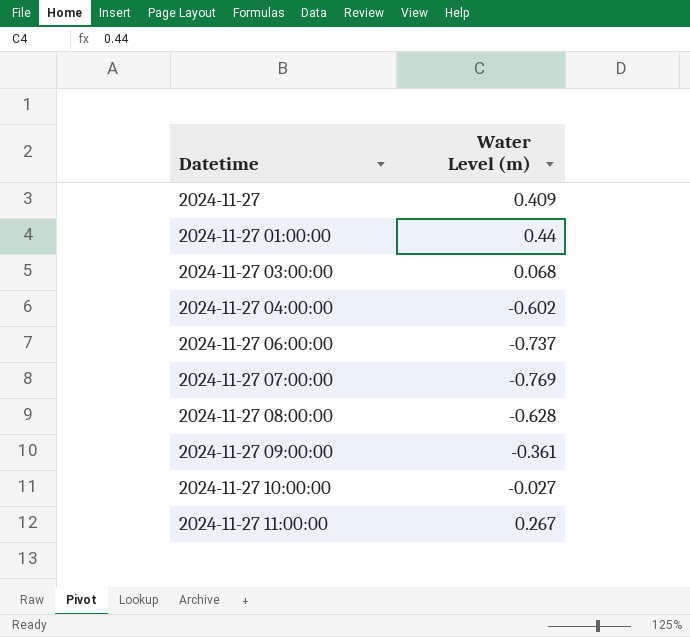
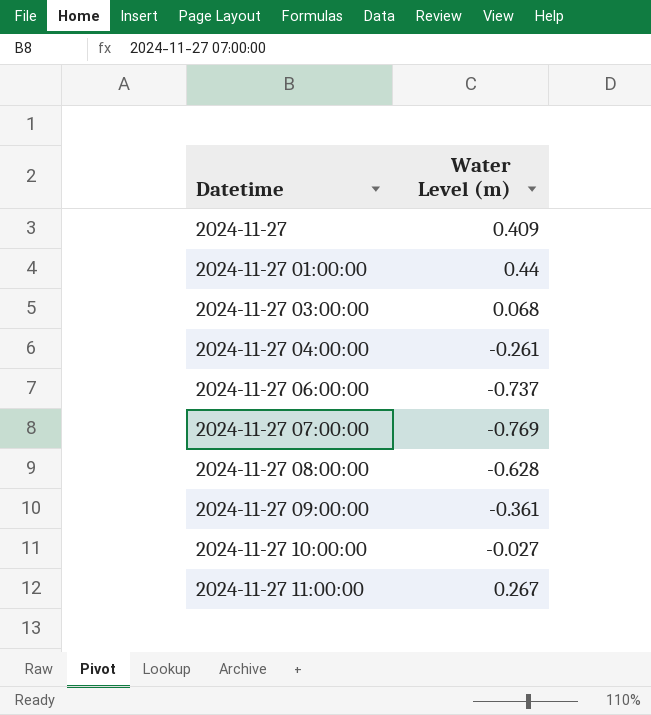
2024-11-27 04:00:00 | Water Level (m): -0.602 -> -0.261

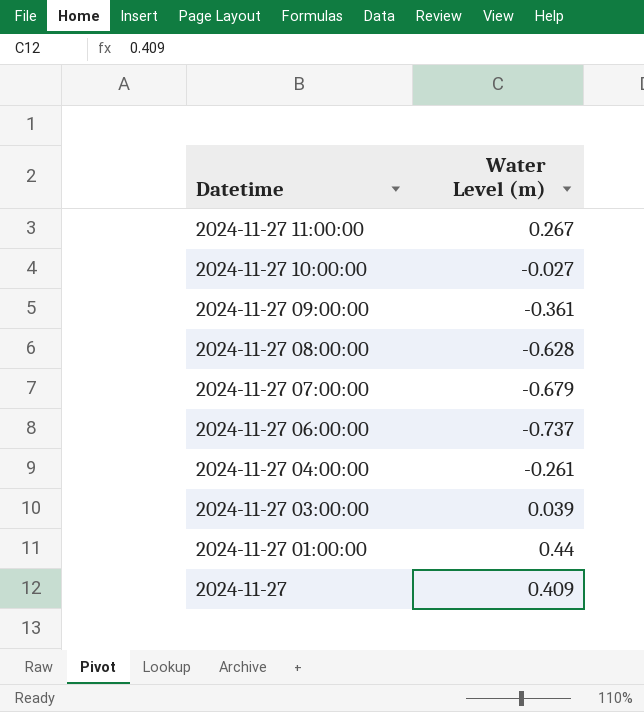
row order: Datetime ascending -> Datetime descending
2024-11-27 07:00:00 | Water Level (m): -0.769 -> -0.679
2024-11-27 03:00:00 | Water Level (m): 0.068 -> 0.039

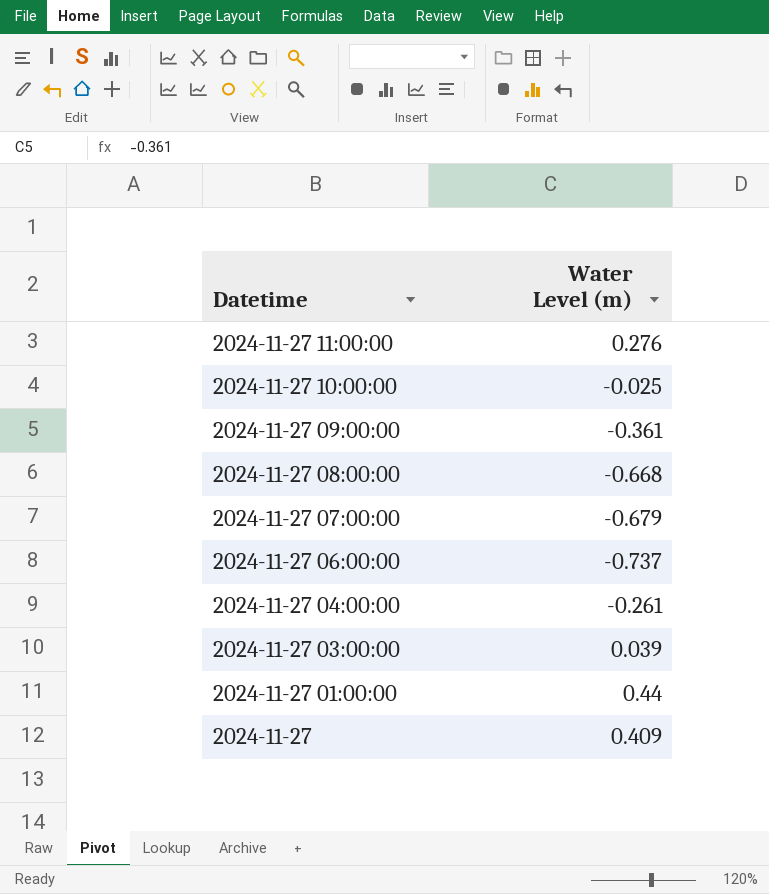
2024-11-27 11:00:00 | Water Level (m): 0.267 -> 0.276
2024-11-27 10:00:00 | Water Level (m): -0.027 -> -0.025
2024-11-27 08:00:00 | Water Level (m): -0.628 -> -0.668

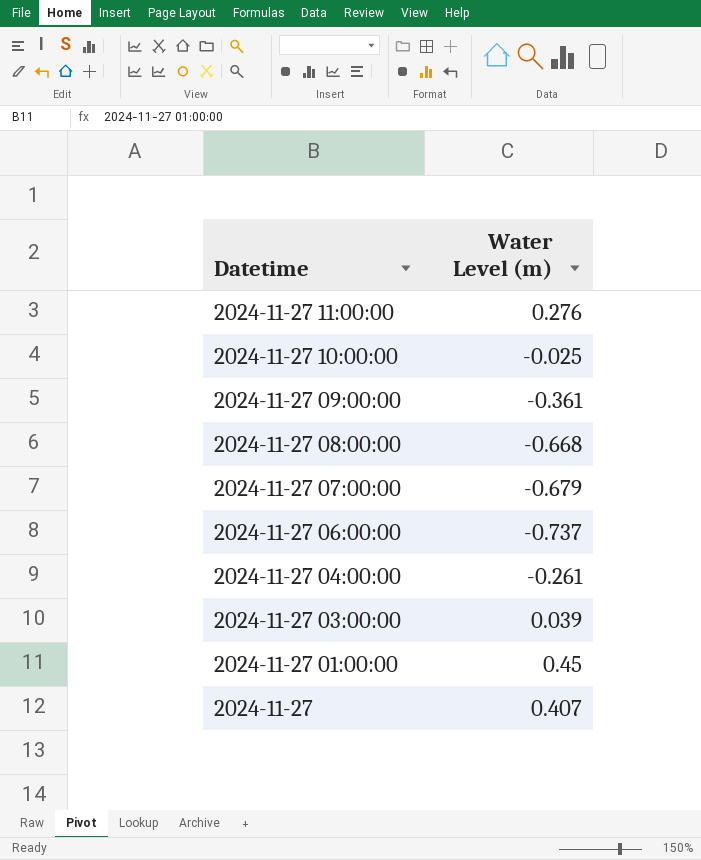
2024-11-27 01:00:00 | Water Level (m): 0.44 -> 0.45
2024-11-27 | Water Level (m): 0.409 -> 0.407

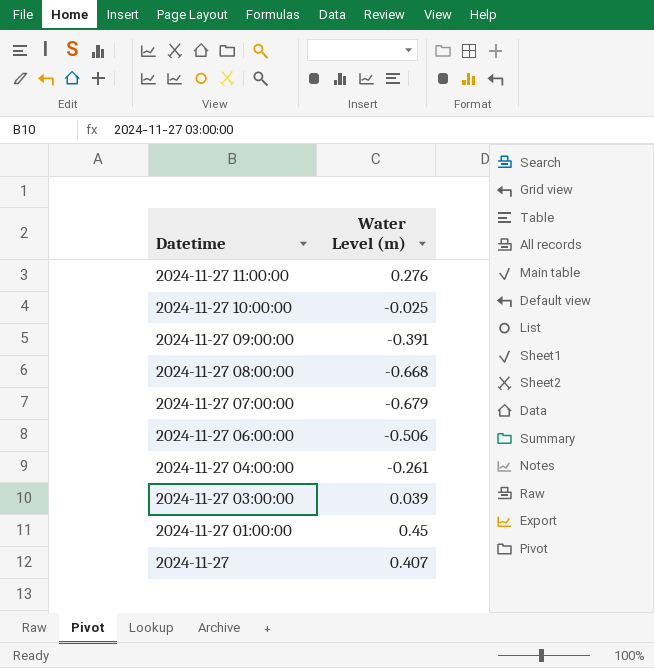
2024-11-27 09:00:00 | Water Level (m): -0.361 -> -0.391
2024-11-27 06:00:00 | Water Level (m): -0.737 -> -0.506

